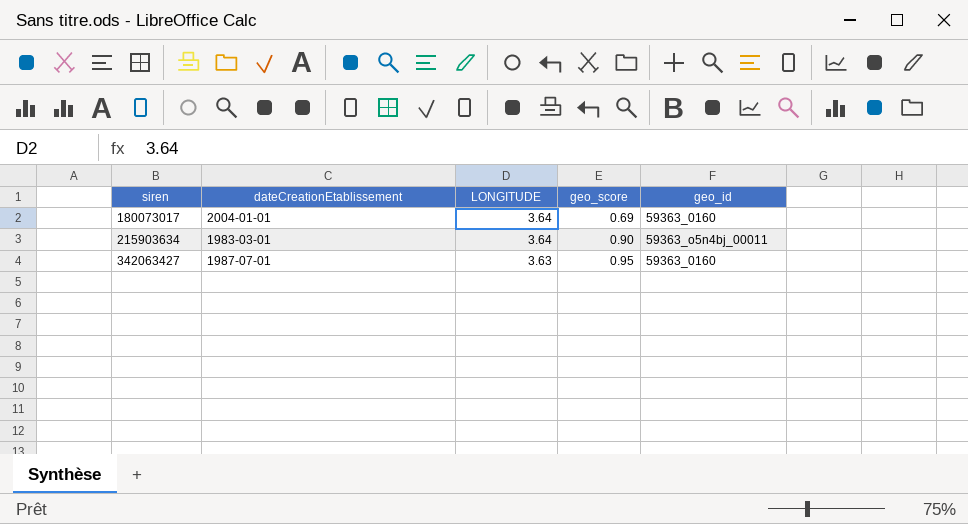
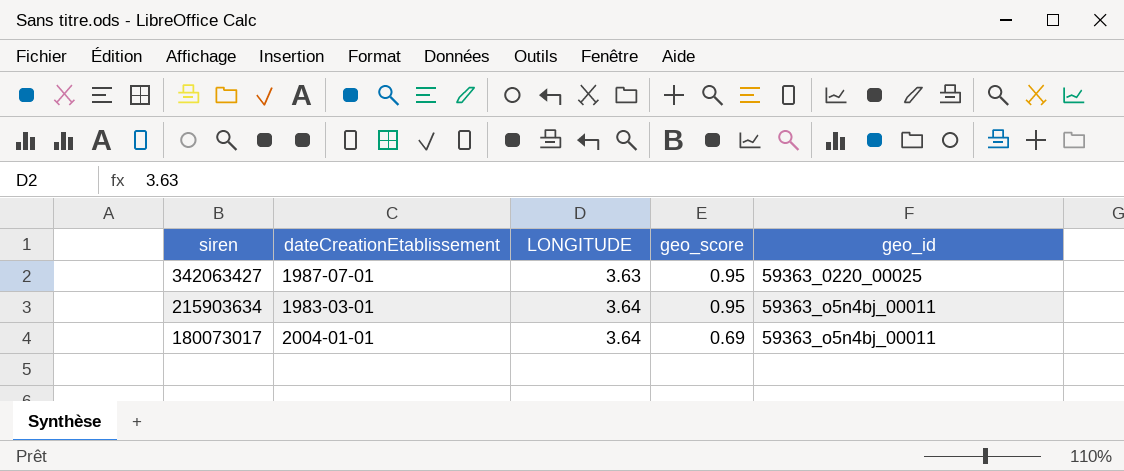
row order: siren ascending -> siren descending
342063427 | geo_id: 59363_0160 -> 59363_0220_00025
215903634 | geo_score: 0.90 -> 0.95
180073017 | geo_id: 59363_0160 -> 59363_o5n4bj_00011

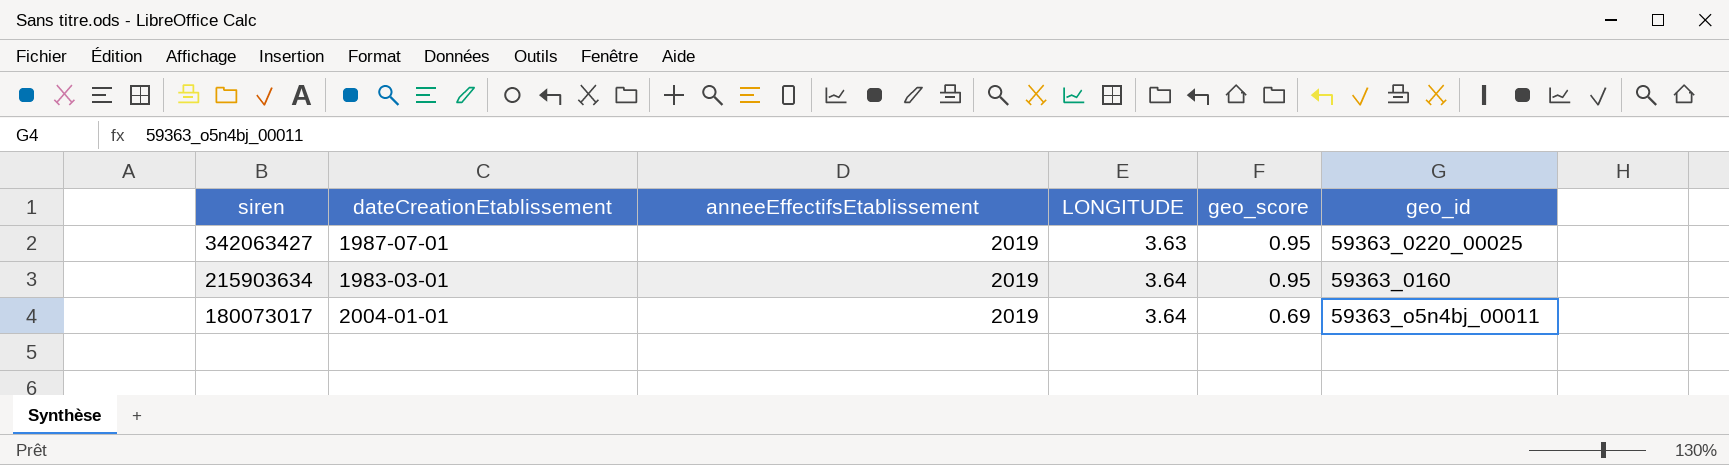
column anneeEffectifsEtablissement | position: none -> 3
215903634 | geo_id: 59363_o5n4bj_00011 -> 59363_0160

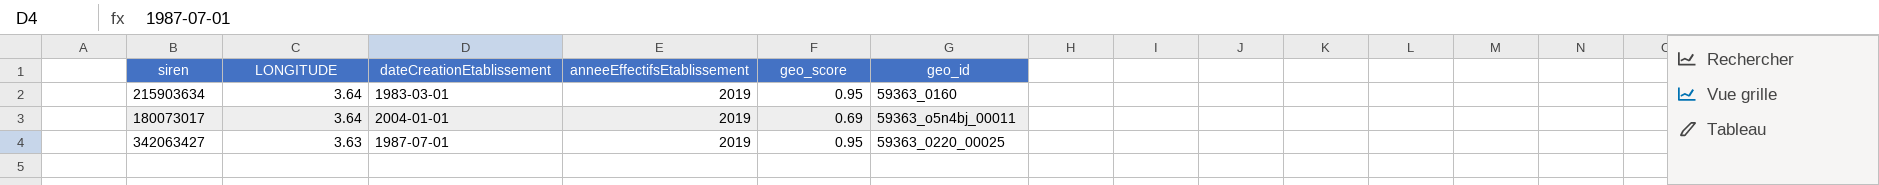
row order: siren descending -> LONGITUDE descending
column LONGITUDE | position: 4 -> 2

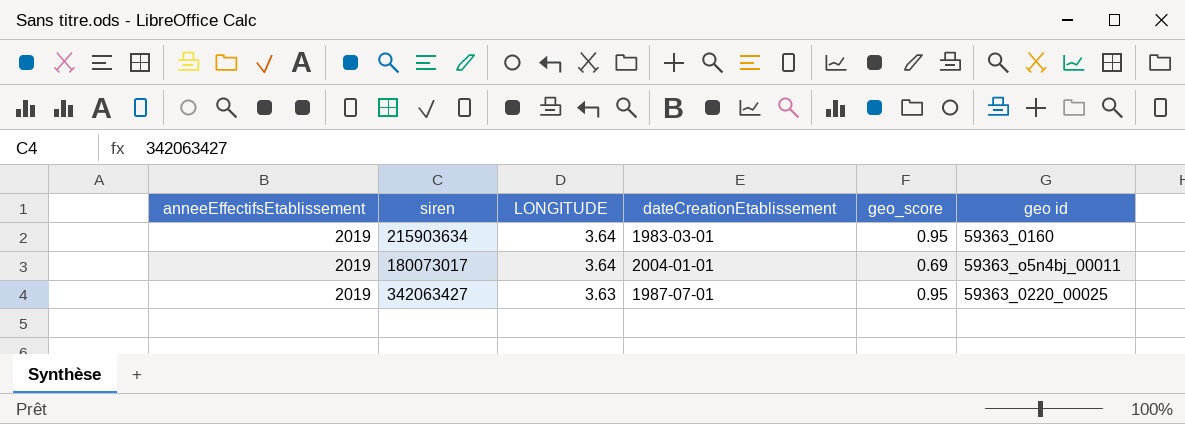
column anneeEffectifsEtablissement | position: 4 -> 1
column name: geo_id -> geo id

